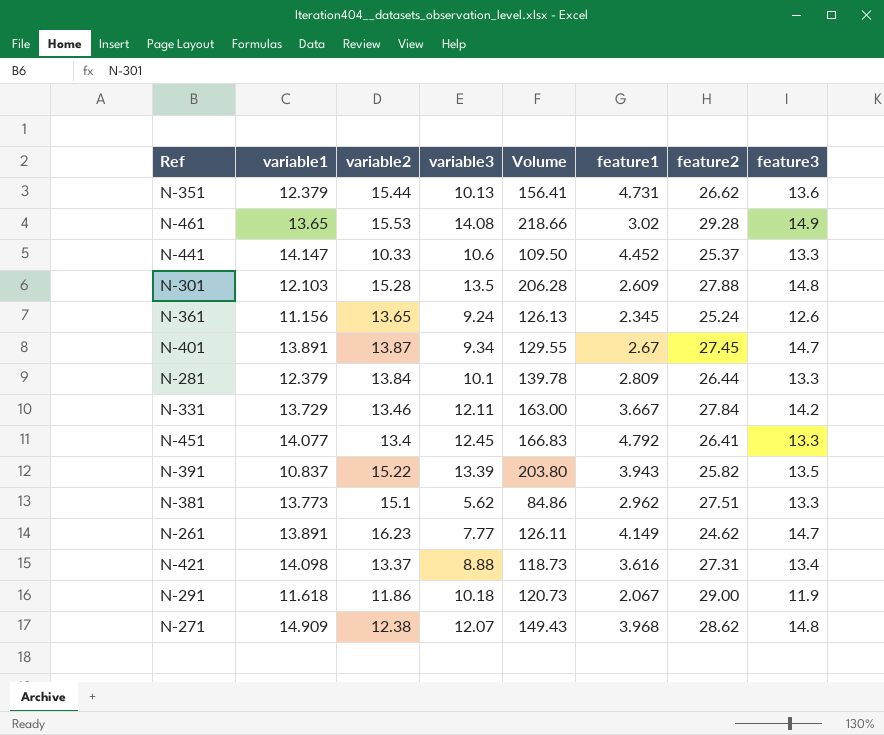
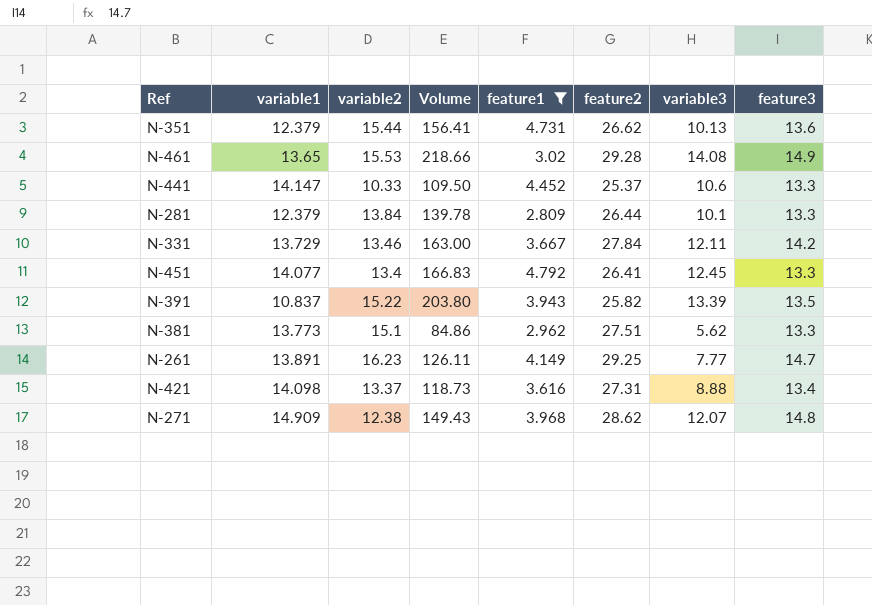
filter: none -> feature1 >= 2.809
column variable3 | position: 4 -> 7
N-261 | feature2: 24.62 -> 29.25

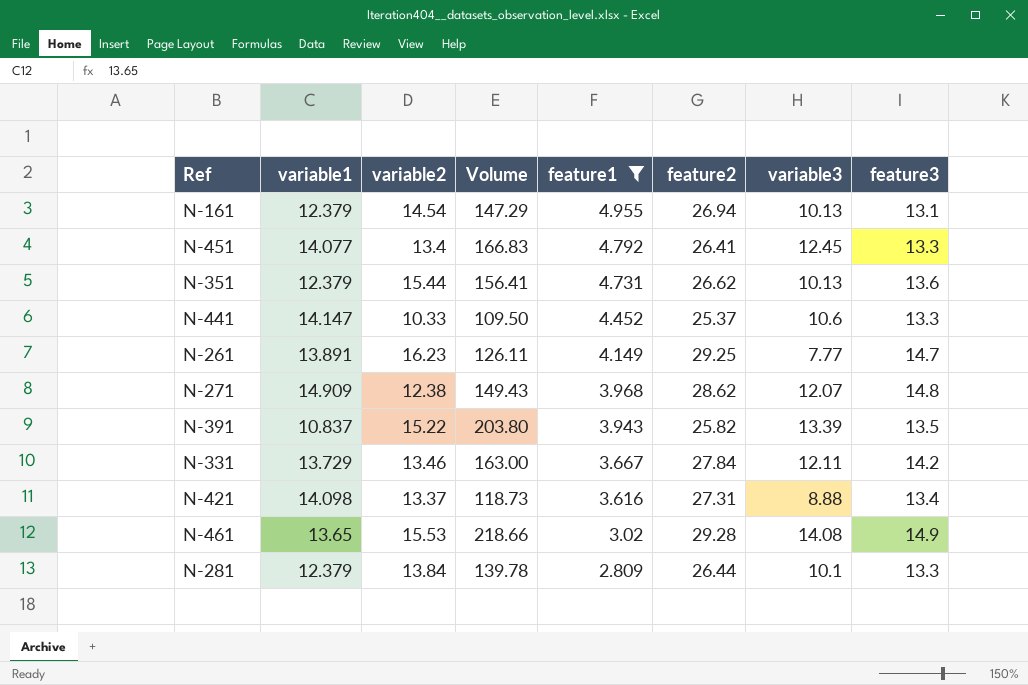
row order: none -> feature1 descending
row N-381: 13.773 | 15.1 | 84.86 | 2.962 | 27.51 | 5.62 | 13.3 -> none
row N-161: none -> 12.379 | 14.54 | 147.29 | 4.955 | 26.94 | 10.13 | 13.1

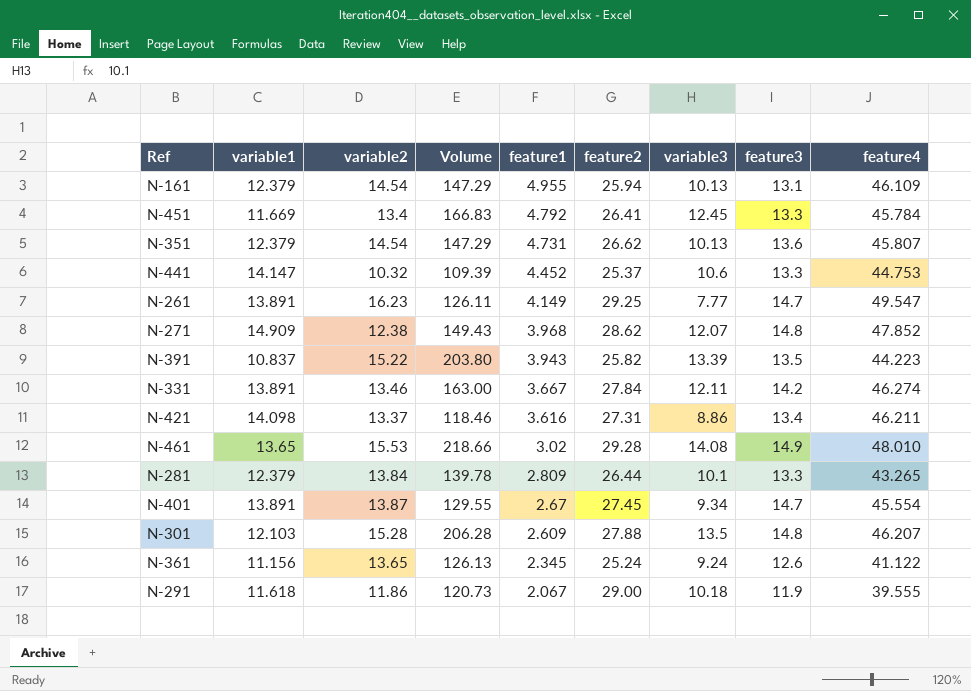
filter: feature1 >= 2.809 -> none
column feature4 | position: none -> 9
N-161 | feature2: 26.94 -> 25.94
N-451 | variable1: 14.077 -> 11.669
N-351 | variable2: 15.44 -> 14.54
N-351 | Volume: 156.41 -> 147.29
N-441 | variable2: 10.33 -> 10.32
N-441 | Volume: 109.50 -> 109.39
N-331 | variable1: 13.729 -> 13.891
N-421 | Volume: 118.73 -> 118.46
N-421 | variable3: 8.88 -> 8.86

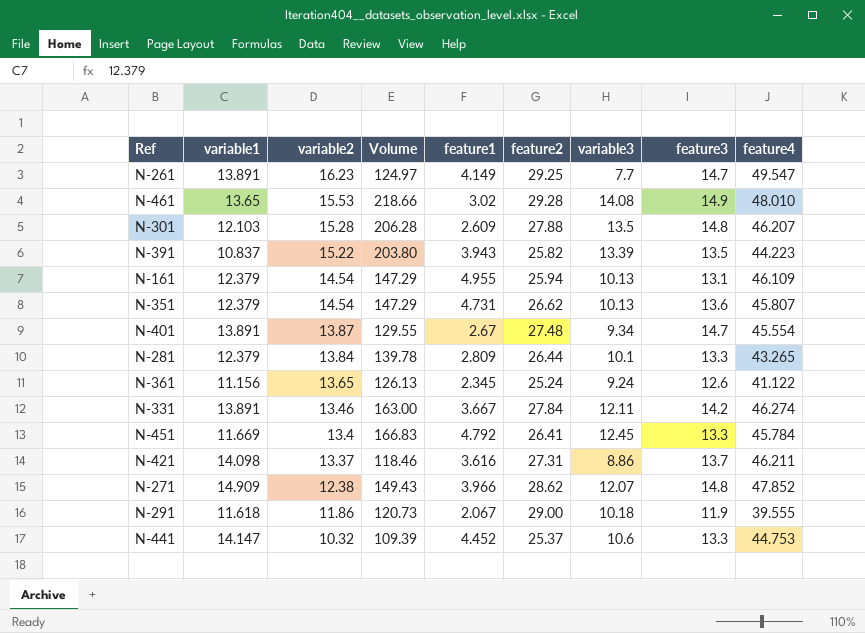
row order: feature1 descending -> variable2 descending
N-261 | Volume: 126.11 -> 124.97
N-261 | variable3: 7.77 -> 7.7
N-401 | feature2: 27.45 -> 27.48
N-421 | feature3: 13.4 -> 13.7
N-271 | feature1: 3.968 -> 3.966

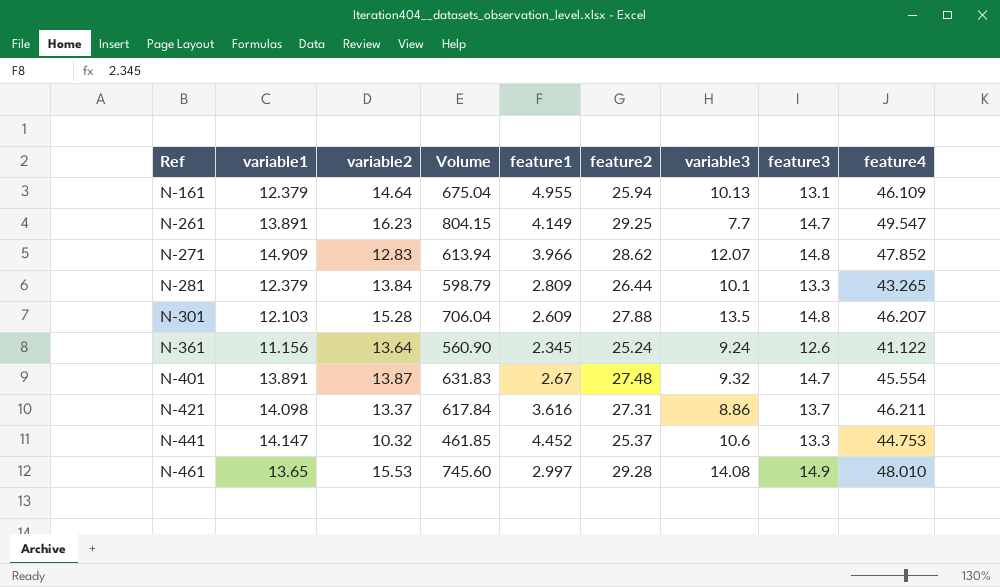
row order: variable2 descending -> Ref ascending
column Volume | formula: [variable2] * [variable3] -> [variable2] * [feature4]
row N-391: 10.837 | 15.22 | 203.80 | 3.943 | 25.82 | 13.39 | 13.5 | 44.223 -> none
row N-351: 12.379 | 14.54 | 147.29 | 4.731 | 26.62 | 10.13 | 13.6 | 45.807 -> none
row N-331: 13.891 | 13.46 | 163.00 | 3.667 | 27.84 | 12.11 | 14.2 | 46.274 -> none
row N-451: 11.669 | 13.4 | 166.83 | 4.792 | 26.41 | 12.45 | 13.3 | 45.784 -> none
row N-291: 11.618 | 11.86 | 120.73 | 2.067 | 29.00 | 10.18 | 11.9 | 39.555 -> none
N-161 | variable2: 14.54 -> 14.64
N-271 | variable2: 12.38 -> 12.83
N-361 | variable2: 13.65 -> 13.64
N-401 | variable3: 9.34 -> 9.32
N-461 | feature1: 3.02 -> 2.997

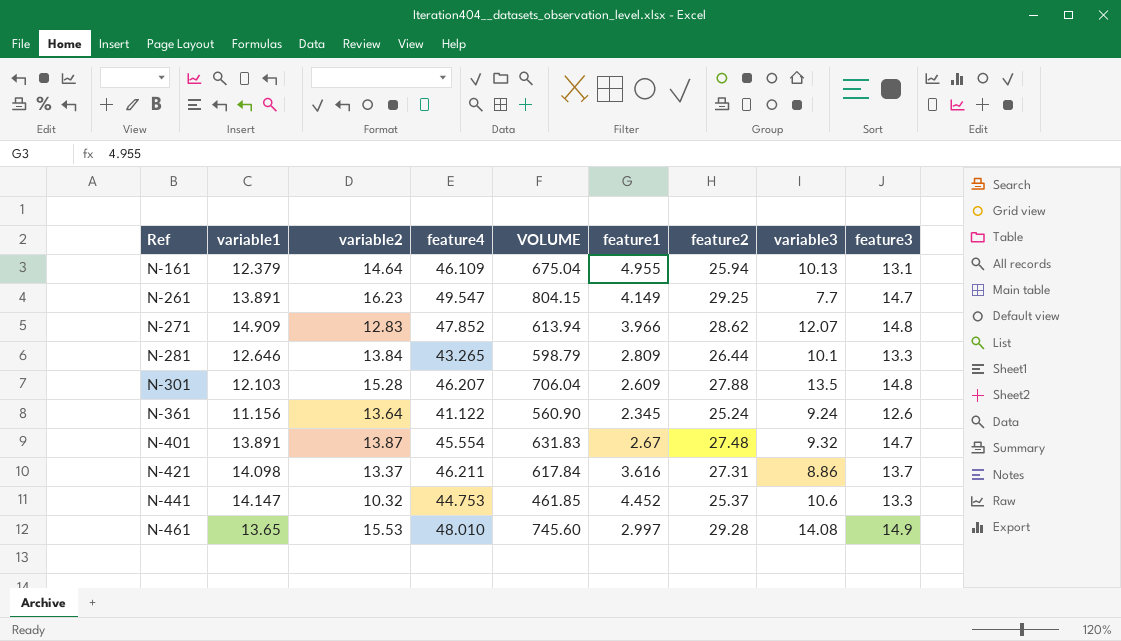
column feature4 | position: 9 -> 4
column name: Volume -> VOLUME
N-281 | variable1: 12.379 -> 12.646

